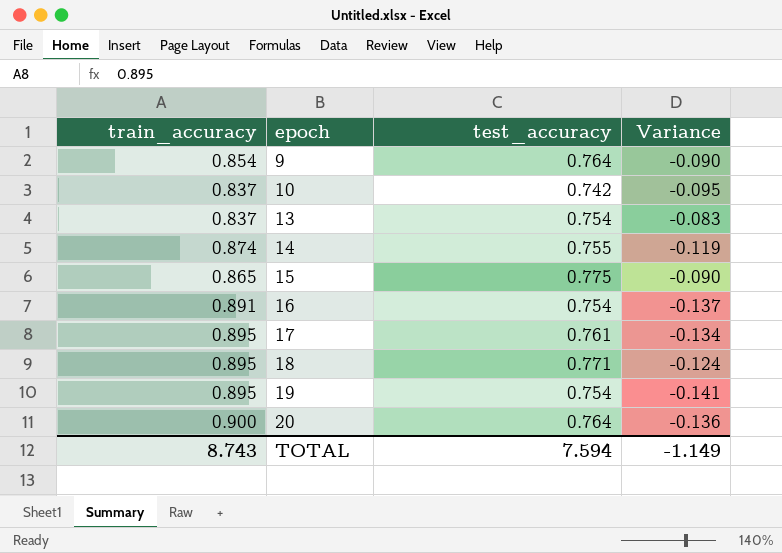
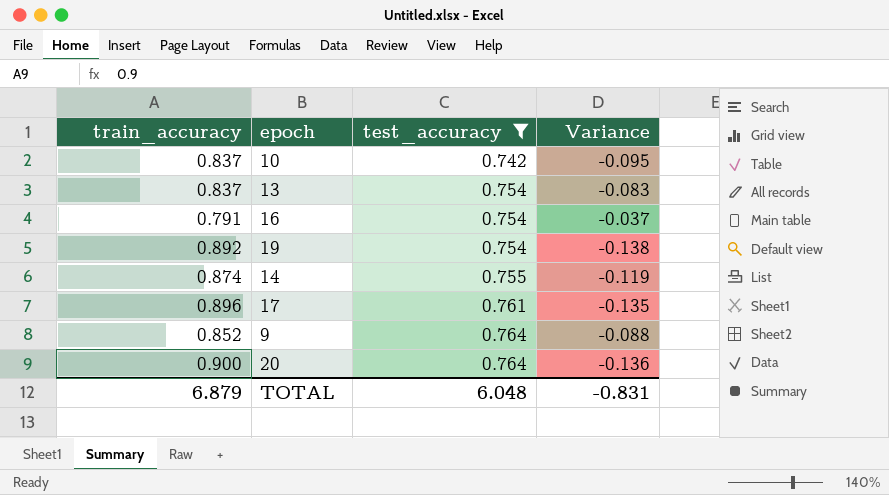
filter: none -> test_accuracy <= 0.764
row order: epoch ascending -> test_accuracy ascending
16 | train_accuracy: 0.891 -> 0.791
16 | Variance: -0.137 -> -0.037
19 | train_accuracy: 0.895 -> 0.892
19 | Variance: -0.141 -> -0.138
17 | train_accuracy: 0.895 -> 0.896
17 | Variance: -0.134 -> -0.135
9 | train_accuracy: 0.854 -> 0.852
9 | Variance: -0.090 -> -0.088
TOTAL | train_accuracy: 8.743 -> 6.879
TOTAL | test_accuracy: 7.594 -> 6.048
TOTAL | Variance: -1.149 -> -0.831

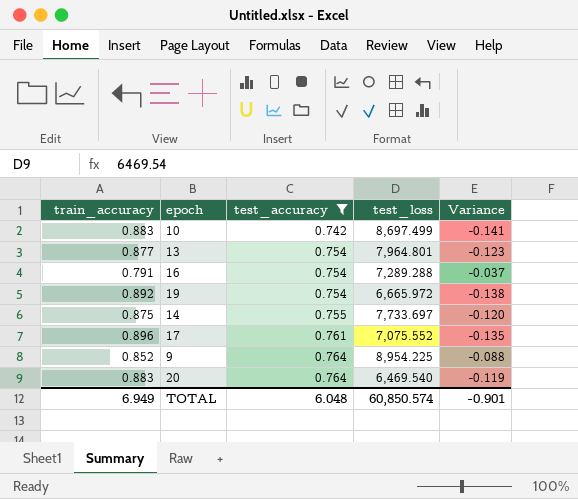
column test_loss | position: none -> 4
10 | train_accuracy: 0.837 -> 0.883
10 | Variance: -0.095 -> -0.141
13 | train_accuracy: 0.837 -> 0.877
13 | Variance: -0.083 -> -0.123
14 | train_accuracy: 0.874 -> 0.875
14 | Variance: -0.119 -> -0.120
20 | train_accuracy: 0.900 -> 0.883
20 | Variance: -0.136 -> -0.119
TOTAL | train_accuracy: 6.879 -> 6.949
TOTAL | Variance: -0.831 -> -0.901

